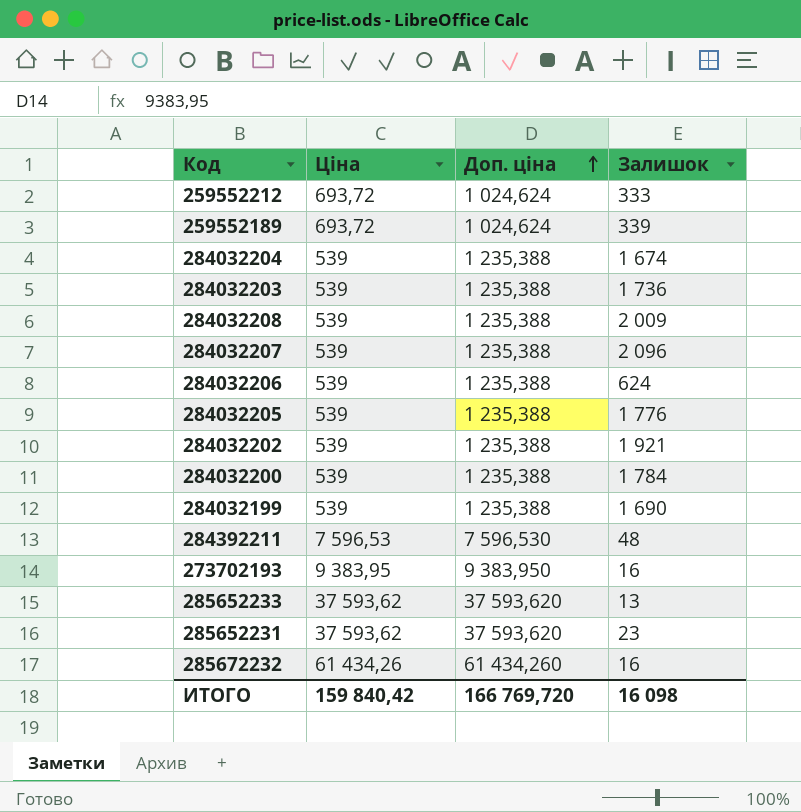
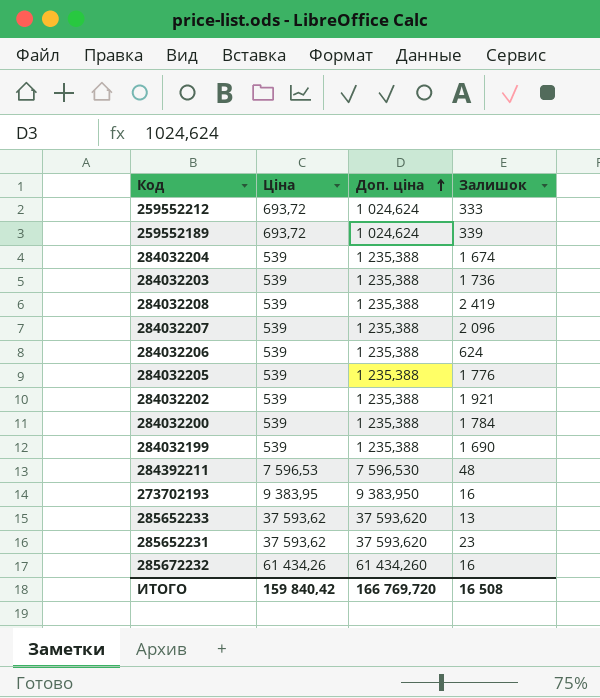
284032208 | Залишок: 2 009 -> 2 419
ИТОГО | Залишок: 16 098 -> 16 508

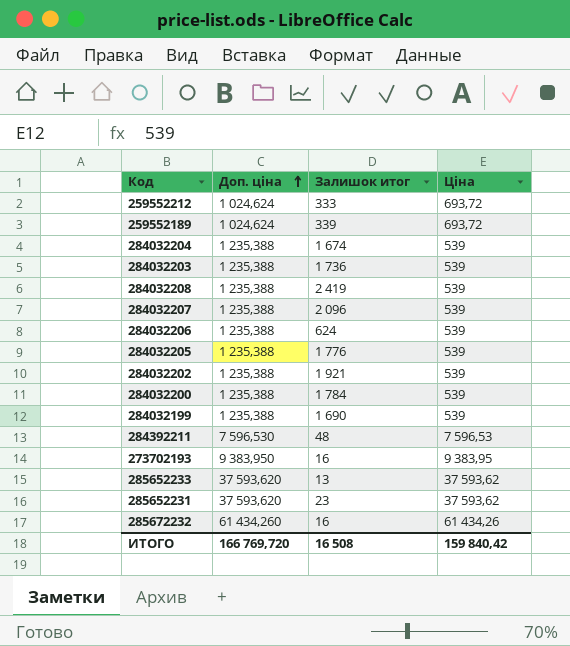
column name: Залишок -> Залишок итог
column Ціна | position: 2 -> 4

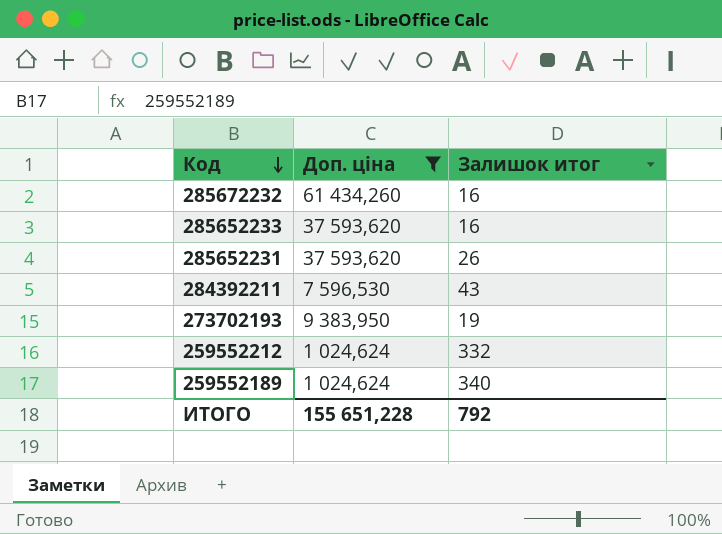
filter: none -> Доп. ціна != 1 235,388
row order: Доп. ціна ascending -> Код descending
column Ціна | position: 4 -> none
285652233 | Залишок итог: 13 -> 16
285652231 | Залишок итог: 23 -> 26
284392211 | Залишок итог: 48 -> 43
273702193 | Залишок итог: 16 -> 19
259552212 | Залишок итог: 333 -> 332
259552189 | Залишок итог: 339 -> 340
ИТОГО | Доп. ціна: 166 769,720 -> 155 651,228
ИТОГО | Залишок итог: 16 508 -> 792

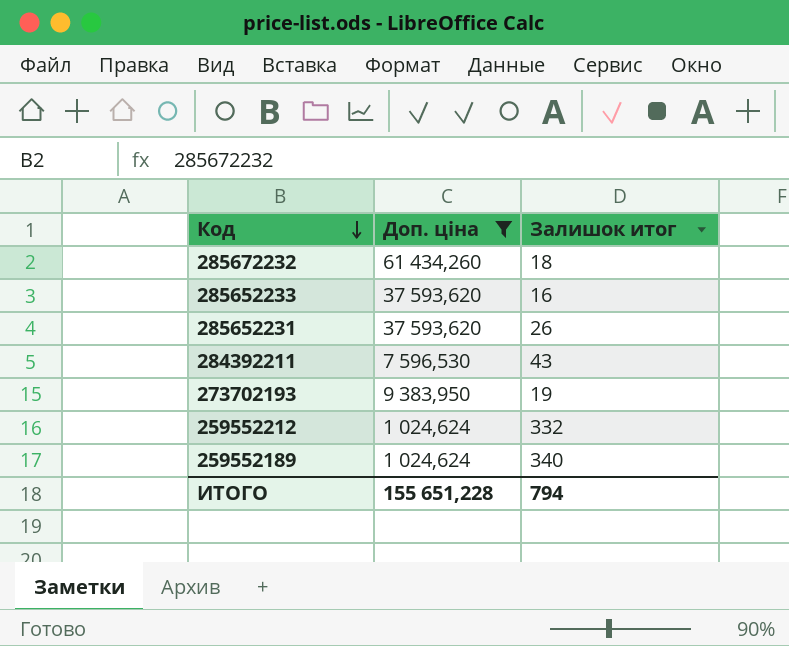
285672232 | Залишок итог: 16 -> 18
ИТОГО | Залишок итог: 792 -> 794

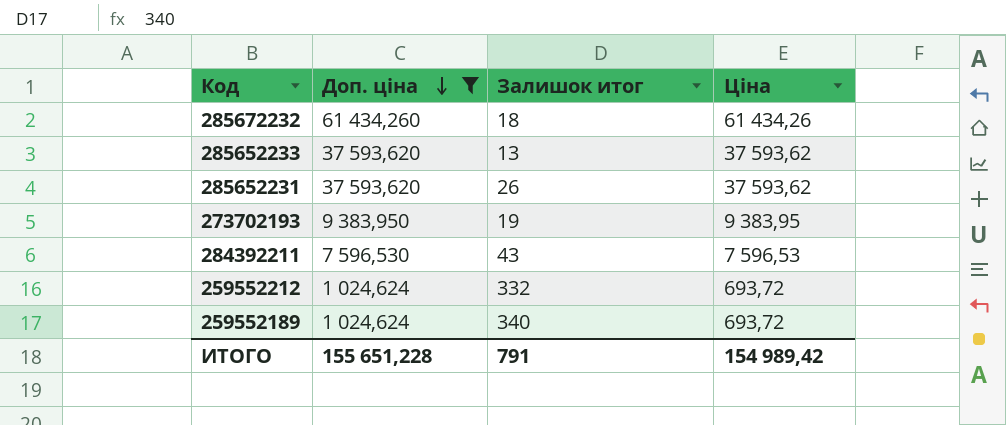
row order: Код descending -> Доп. ціна descending
column Ціна | position: none -> 4
285652233 | Залишок итог: 16 -> 13
ИТОГО | Залишок итог: 794 -> 791

